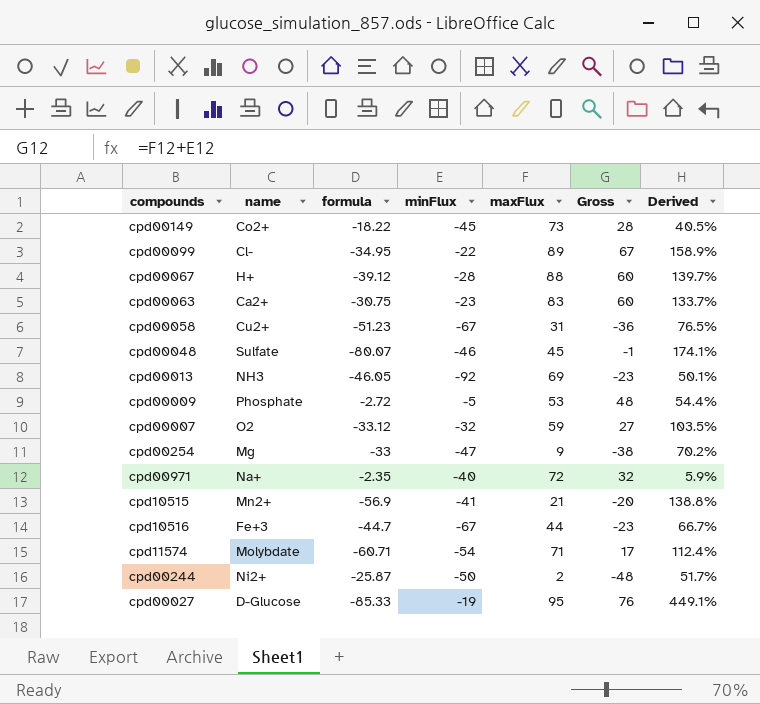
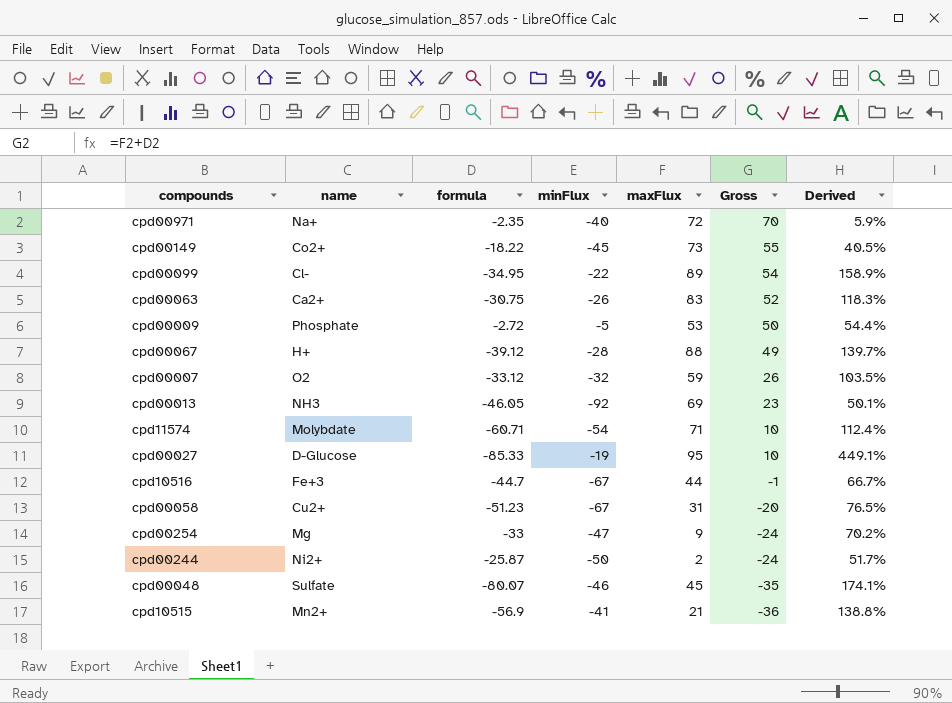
row order: none -> Gross descending
column Gross | formula: [minFlux] + [maxFlux] -> [formula] + [maxFlux]
cpd00063 | minFlux: -23 -> -26
cpd00063 | Derived: 133.7% -> 118.3%

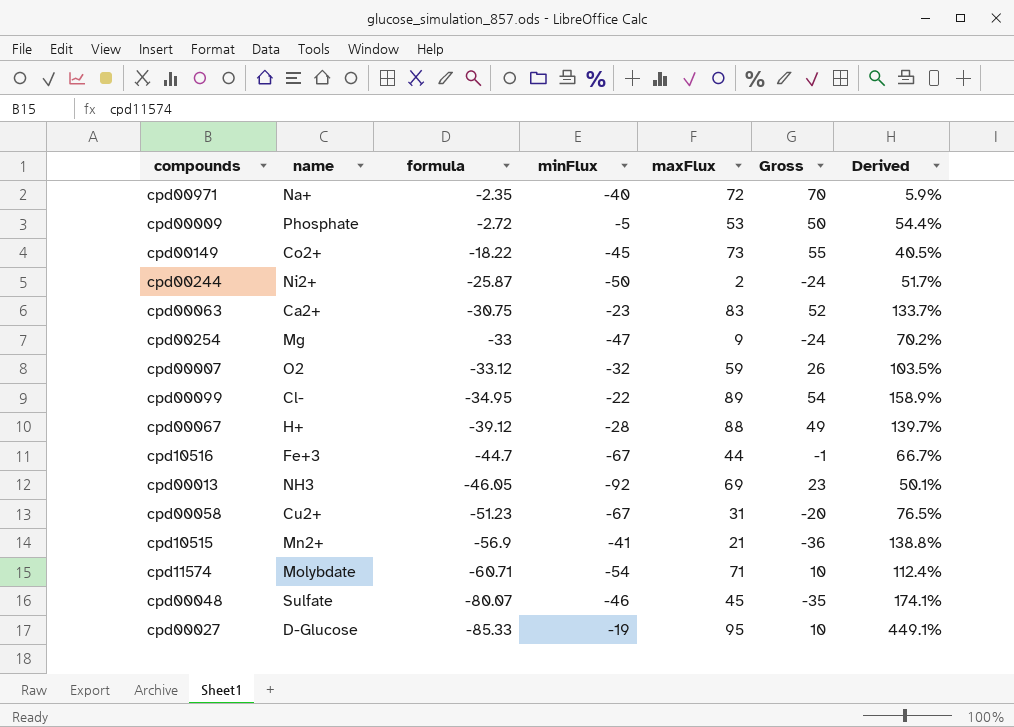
row order: Gross descending -> formula descending
cpd00063 | minFlux: -26 -> -23
cpd00063 | Derived: 118.3% -> 133.7%

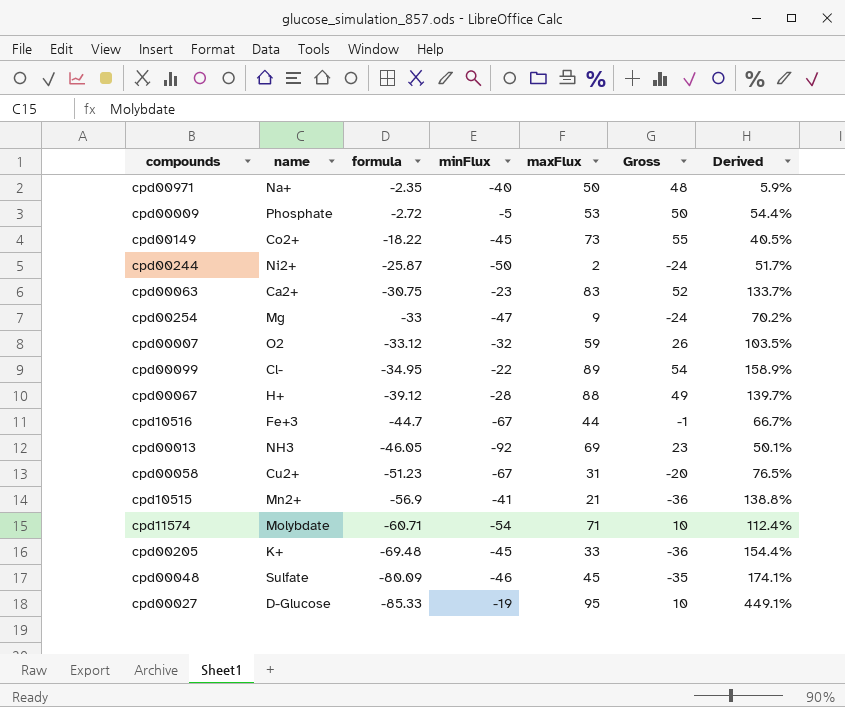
cpd00971 | maxFlux: 72 -> 50
cpd00971 | Gross: 70 -> 48
row cpd00205: none -> K+ | -69.48 | -45 | 33 | -36 | 154.4%
cpd00048 | formula: -80.07 -> -80.09

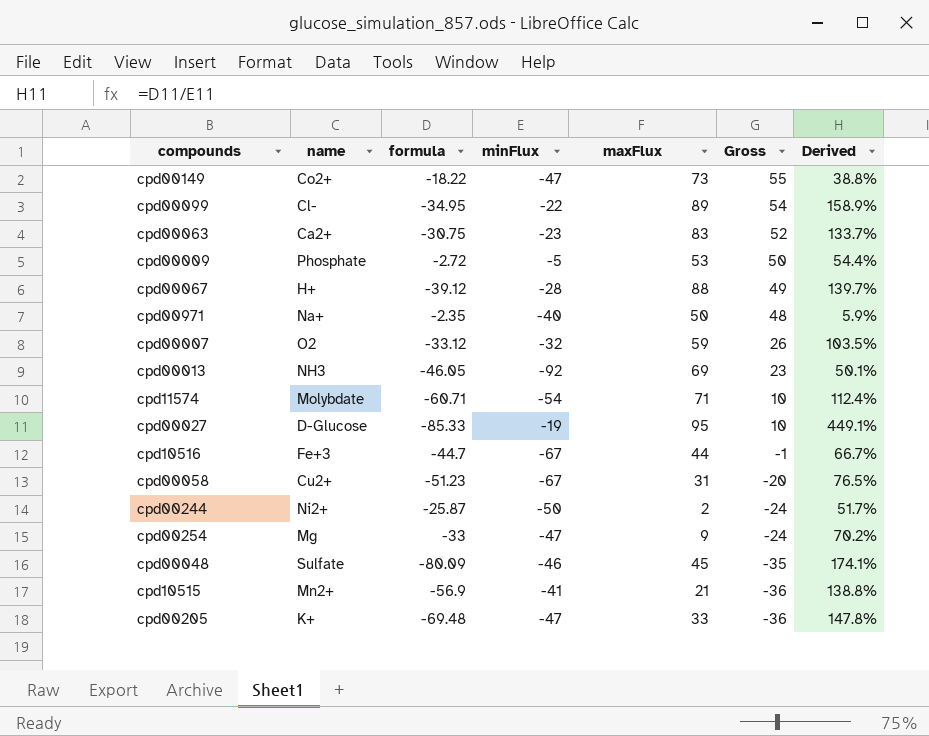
row order: formula descending -> Gross descending
cpd00149 | minFlux: -45 -> -47
cpd00149 | Derived: 40.5% -> 38.8%
cpd00205 | minFlux: -45 -> -47
cpd00205 | Derived: 154.4% -> 147.8%

